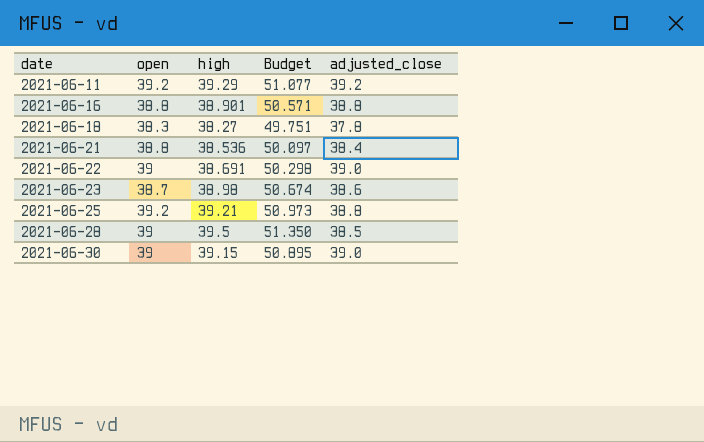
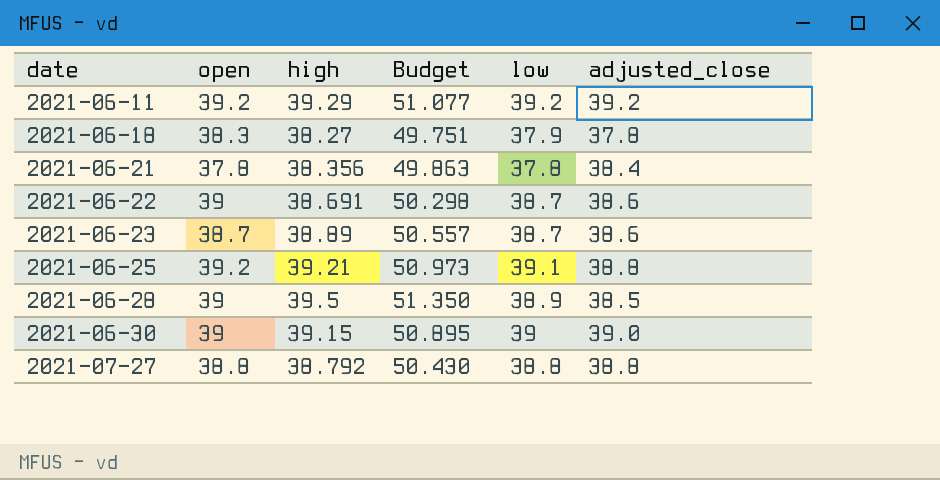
column low | position: none -> 5
row 2021-06-16: 38.8 | 38.901 | 50.571 | 38.8 -> none
2021-06-21 | open: 38.8 -> 37.8
2021-06-21 | high: 38.536 -> 38.356
2021-06-21 | Budget: 50.097 -> 49.863
2021-06-22 | adjusted_close: 39.0 -> 38.6
2021-06-23 | high: 38.98 -> 38.89
2021-06-23 | Budget: 50.674 -> 50.557
row 2021-07-27: none -> 38.8 | 38.792 | 50.430 | 38.8 | 38.8

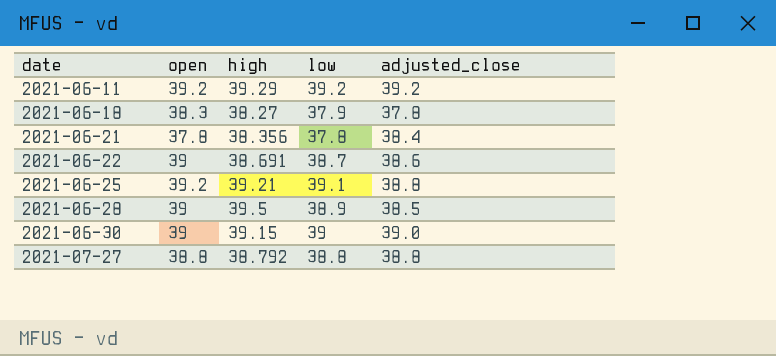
column Budget | formula: [high] * 1.3 -> none
row 2021-06-23: 38.7 | 38.89 | 50.557 | 38.7 | 38.6 -> none

